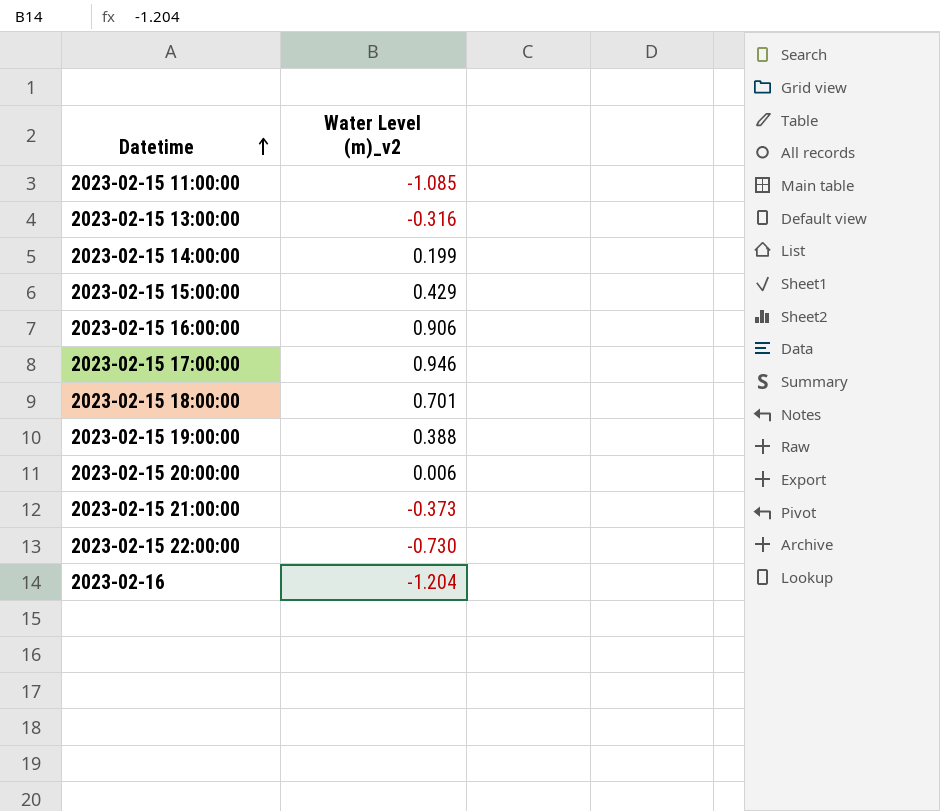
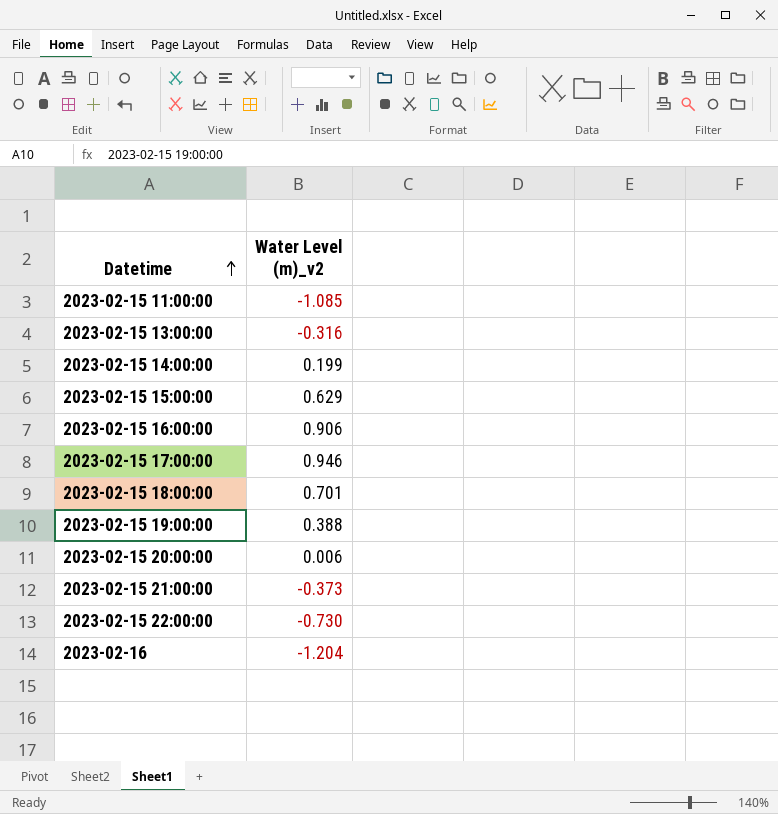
2023-02-15 15:00:00 | Water Level (m)_v2: 0.429 -> 0.629

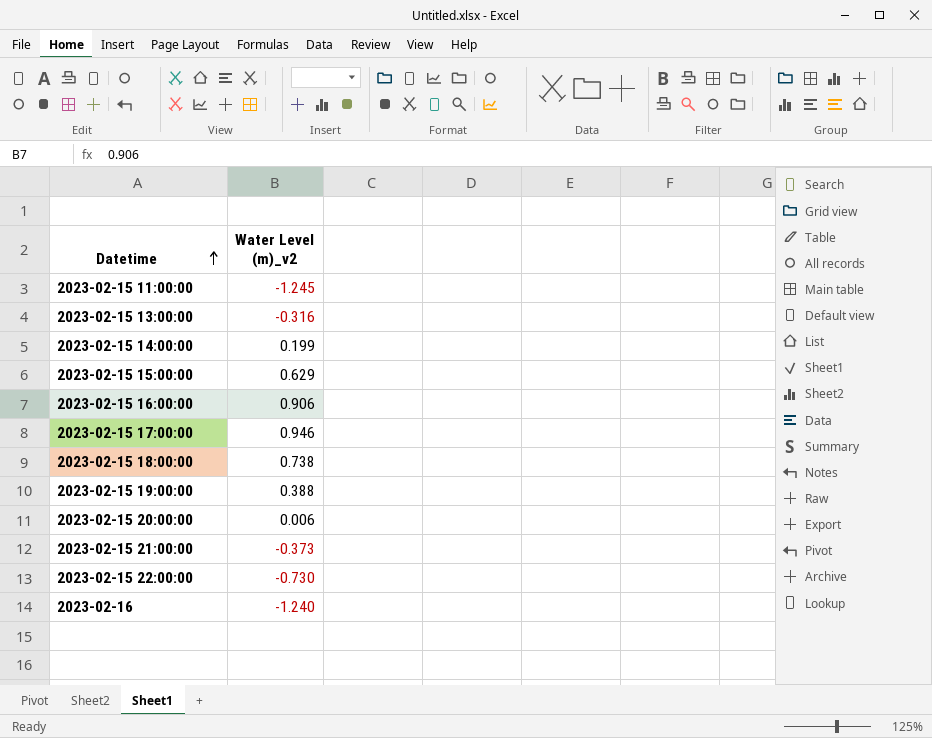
2023-02-15 11:00:00 | Water Level (m)_v2: -1.085 -> -1.245
2023-02-15 18:00:00 | Water Level (m)_v2: 0.701 -> 0.738
2023-02-16 | Water Level (m)_v2: -1.204 -> -1.240

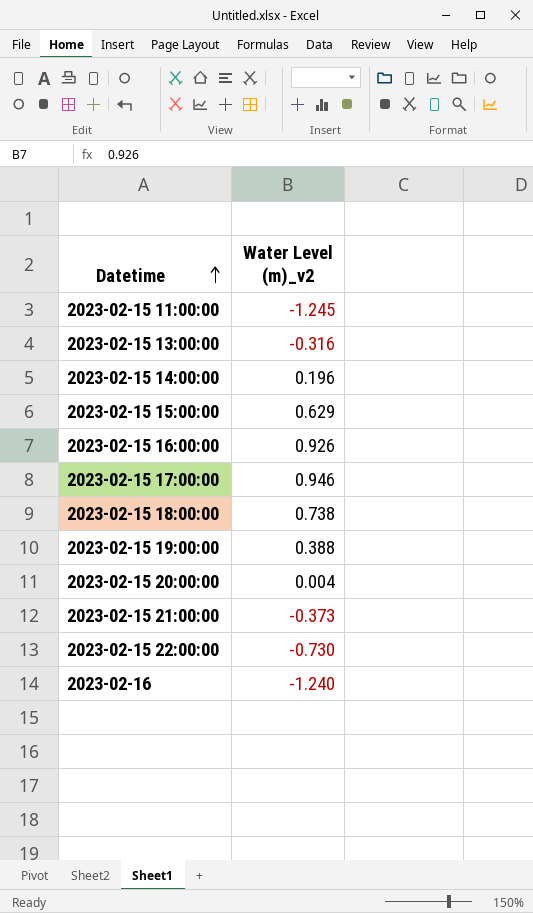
2023-02-15 14:00:00 | Water Level (m)_v2: 0.199 -> 0.196
2023-02-15 16:00:00 | Water Level (m)_v2: 0.906 -> 0.926
2023-02-15 20:00:00 | Water Level (m)_v2: 0.006 -> 0.004

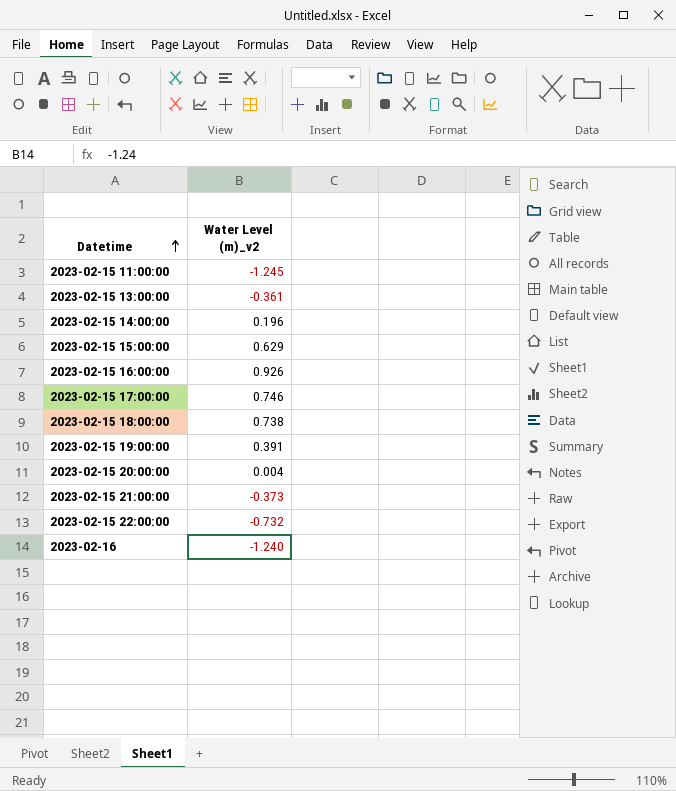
2023-02-15 13:00:00 | Water Level (m)_v2: -0.316 -> -0.361
2023-02-15 17:00:00 | Water Level (m)_v2: 0.946 -> 0.746
2023-02-15 19:00:00 | Water Level (m)_v2: 0.388 -> 0.391
2023-02-15 22:00:00 | Water Level (m)_v2: -0.730 -> -0.732

